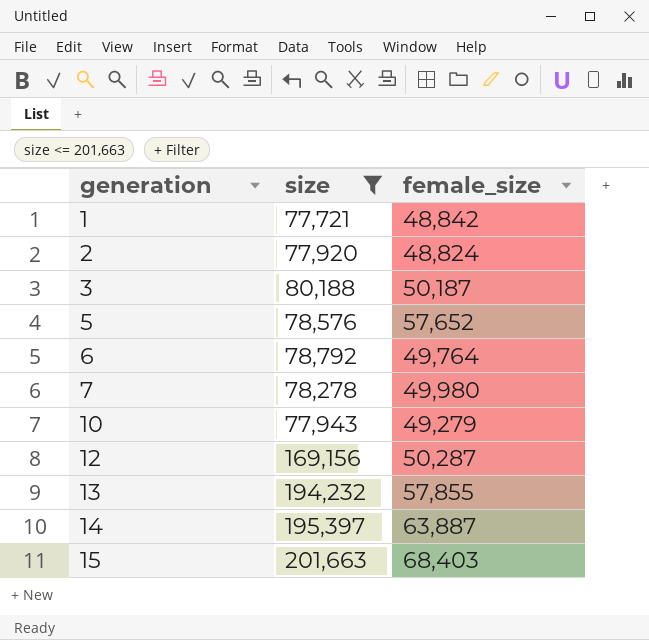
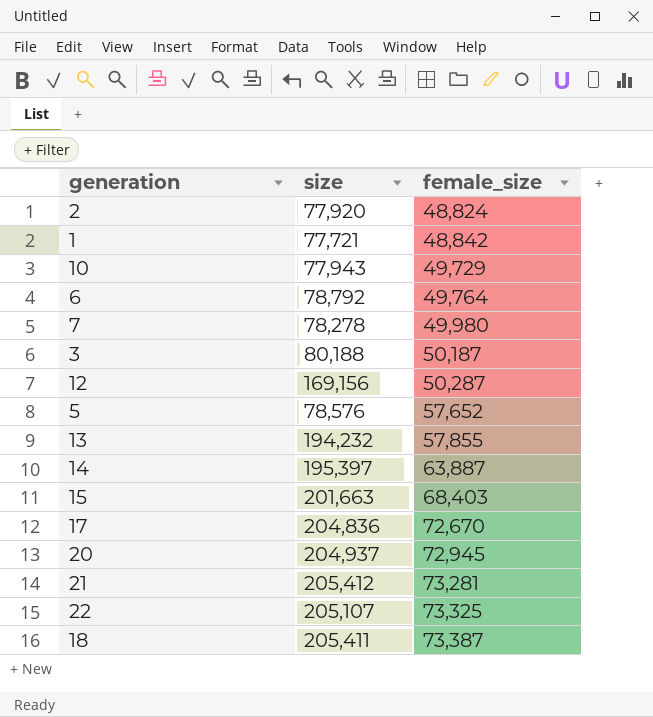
filter: size <= 201,663 -> none
row order: generation ascending -> female_size ascending
10 | female_size: 49,279 -> 49,729

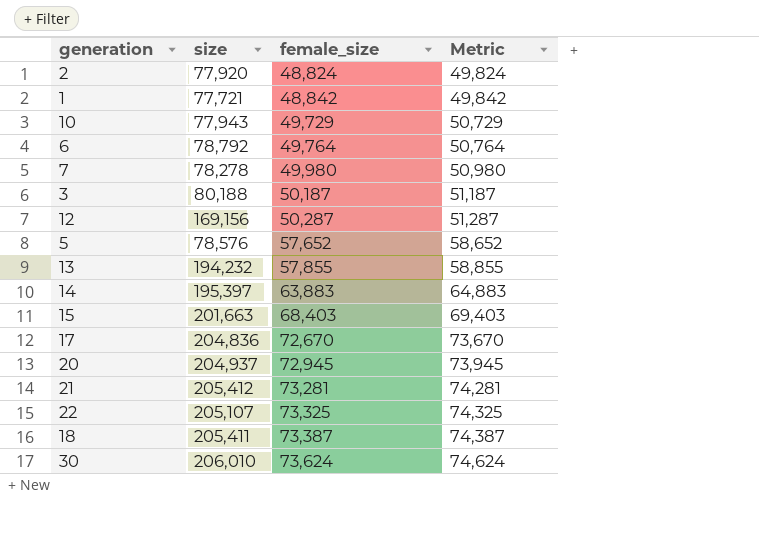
column Metric | formula: none -> [female_size] + 1000
14 | female_size: 63,887 -> 63,883
row 30: none -> 206,010 | 73,624 | 74,624

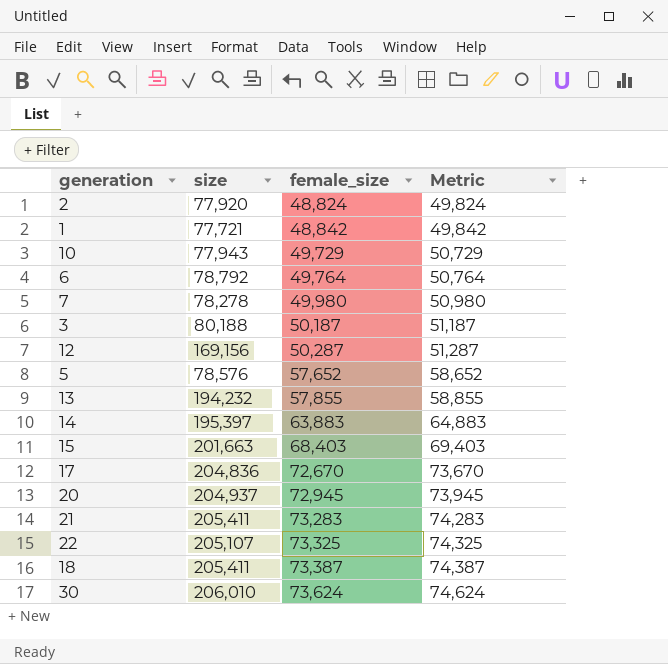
21 | size: 205,412 -> 205,411
21 | female_size: 73,281 -> 73,283
21 | Metric: 74,281 -> 74,283

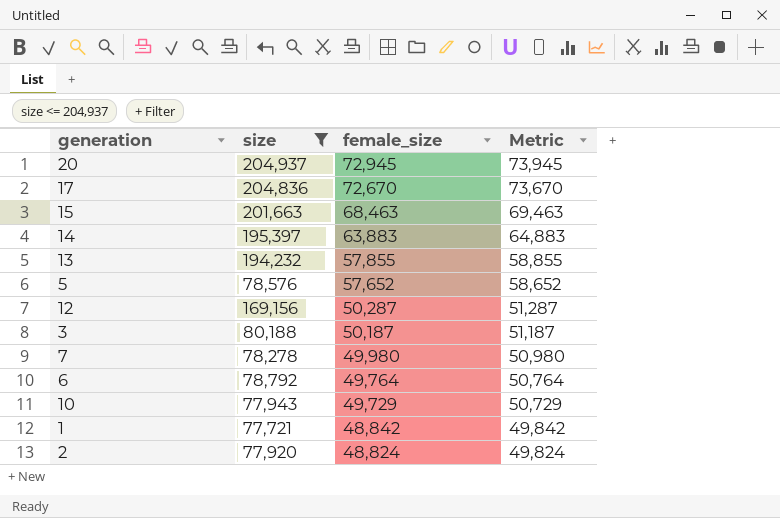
filter: none -> size <= 204,937
row order: female_size ascending -> female_size descending
15 | female_size: 68,403 -> 68,463
15 | Metric: 69,403 -> 69,463

